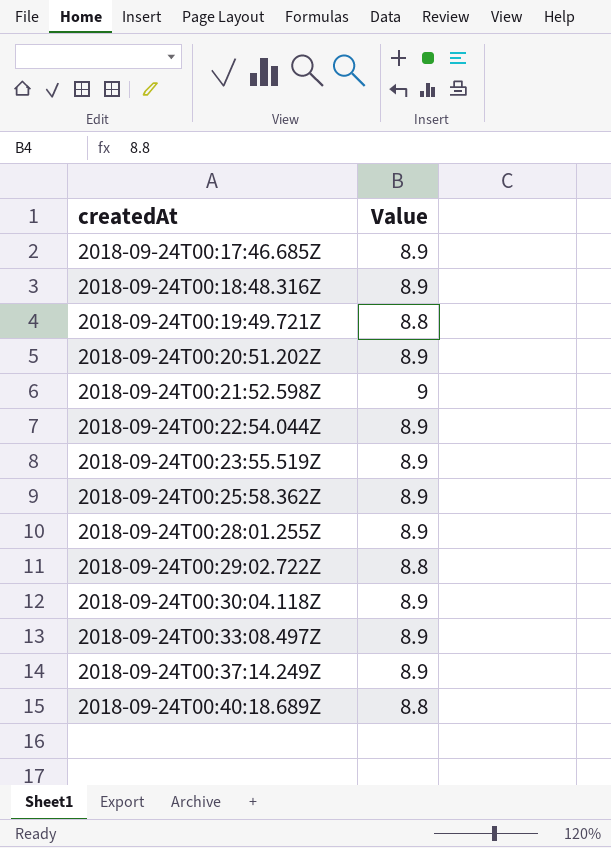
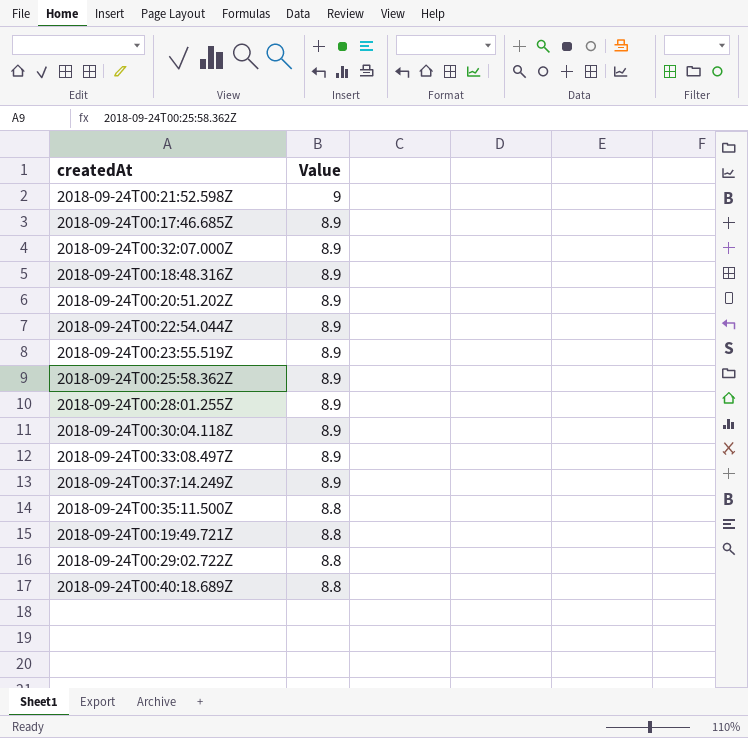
row order: createdAt ascending -> Value descending
row 2018-09-24T00:32:07.000Z: none -> 8.9
row 2018-09-24T00:35:11.500Z: none -> 8.8

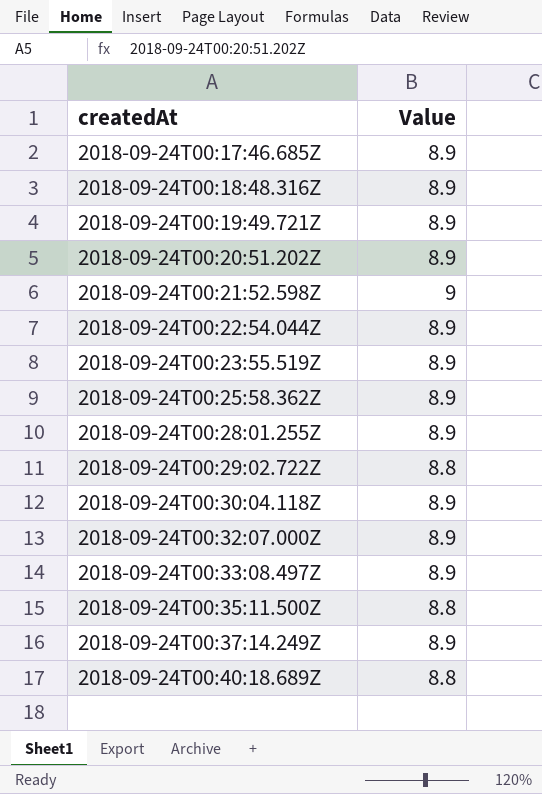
row order: Value descending -> createdAt ascending
2018-09-24T00:19:49.721Z | Value: 8.8 -> 8.9

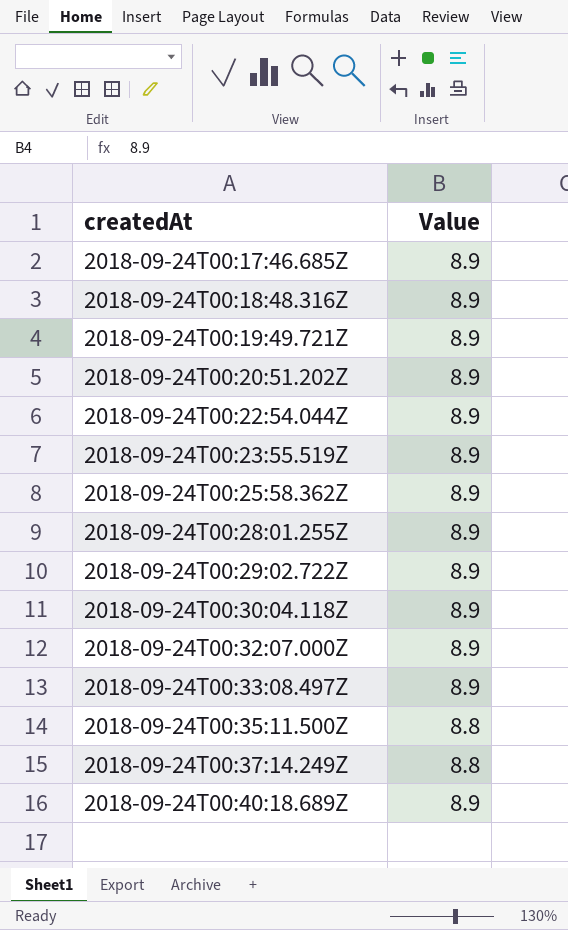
row 2018-09-24T00:21:52.598Z: 9 -> none
2018-09-24T00:29:02.722Z | Value: 8.8 -> 8.9
2018-09-24T00:37:14.249Z | Value: 8.9 -> 8.8
2018-09-24T00:40:18.689Z | Value: 8.8 -> 8.9

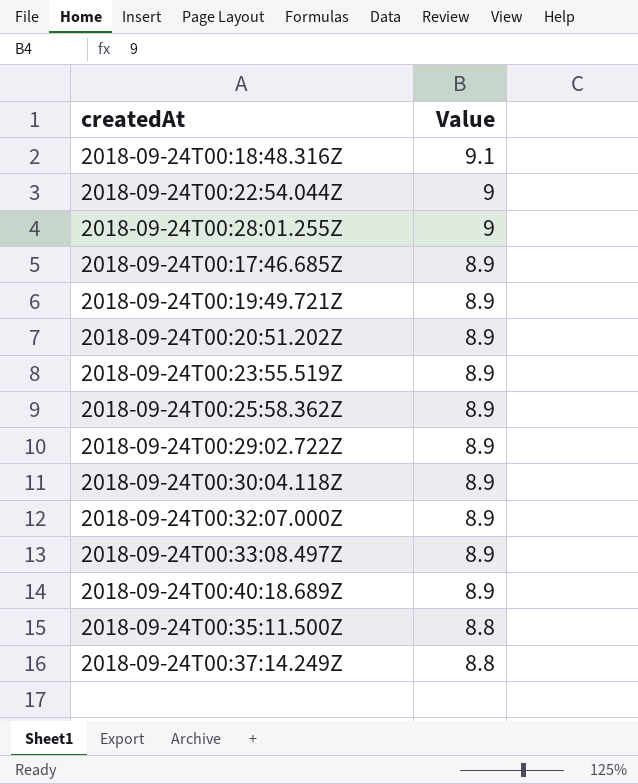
row order: createdAt ascending -> Value descending
2018-09-24T00:18:48.316Z | Value: 8.9 -> 9.1
2018-09-24T00:22:54.044Z | Value: 8.9 -> 9
2018-09-24T00:28:01.255Z | Value: 8.9 -> 9

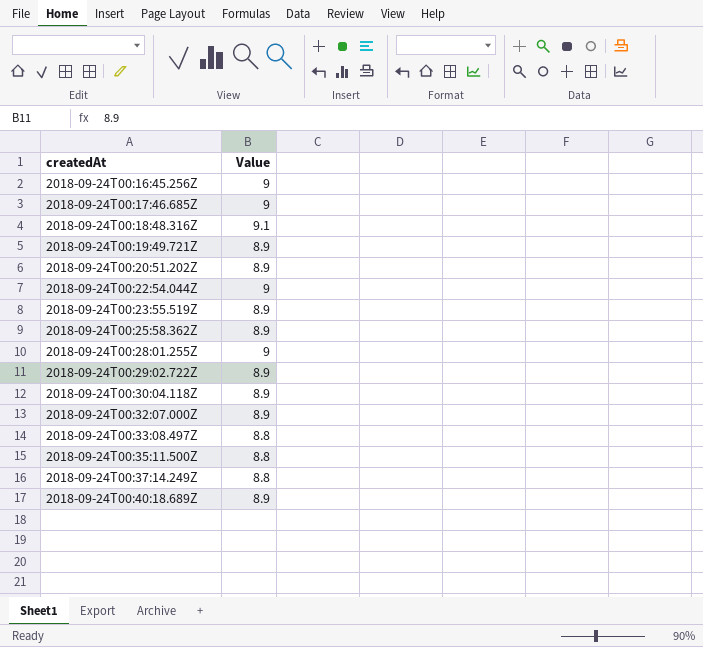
row order: Value descending -> createdAt ascending
row 2018-09-24T00:16:45.256Z: none -> 9
2018-09-24T00:17:46.685Z | Value: 8.9 -> 9
2018-09-24T00:33:08.497Z | Value: 8.9 -> 8.8

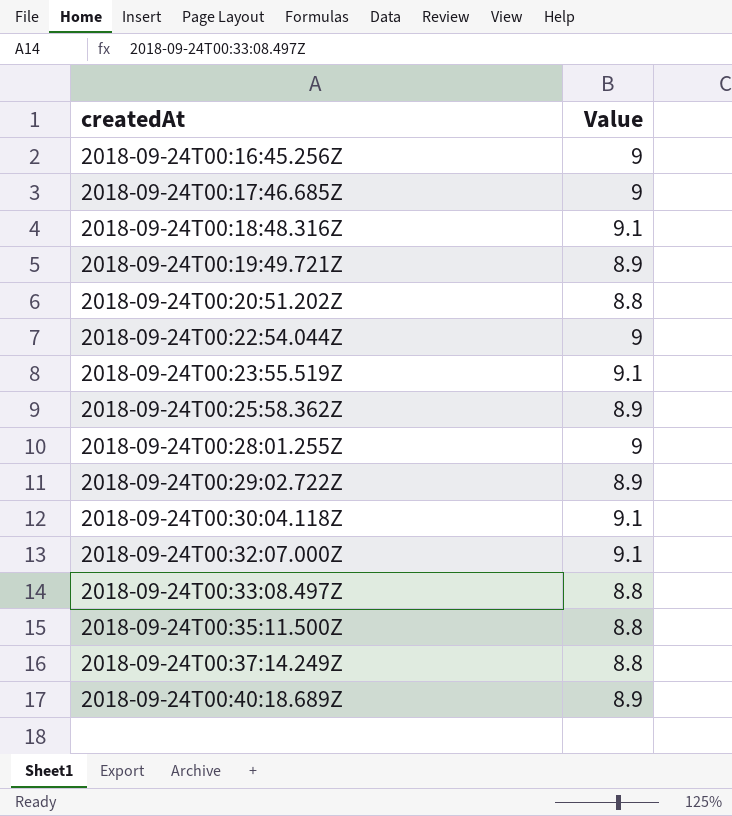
2018-09-24T00:20:51.202Z | Value: 8.9 -> 8.8
2018-09-24T00:23:55.519Z | Value: 8.9 -> 9.1
2018-09-24T00:30:04.118Z | Value: 8.9 -> 9.1
2018-09-24T00:32:07.000Z | Value: 8.9 -> 9.1

